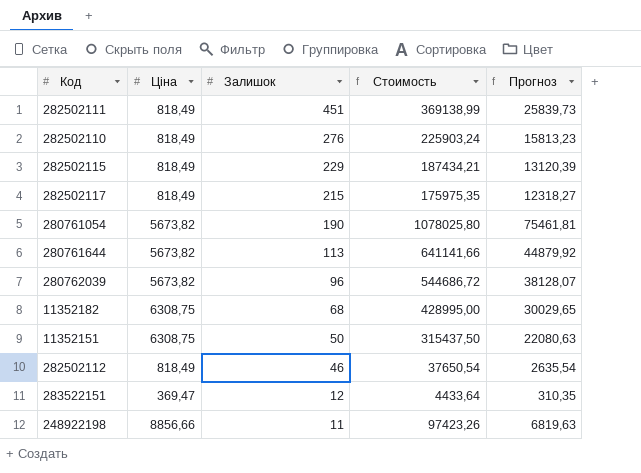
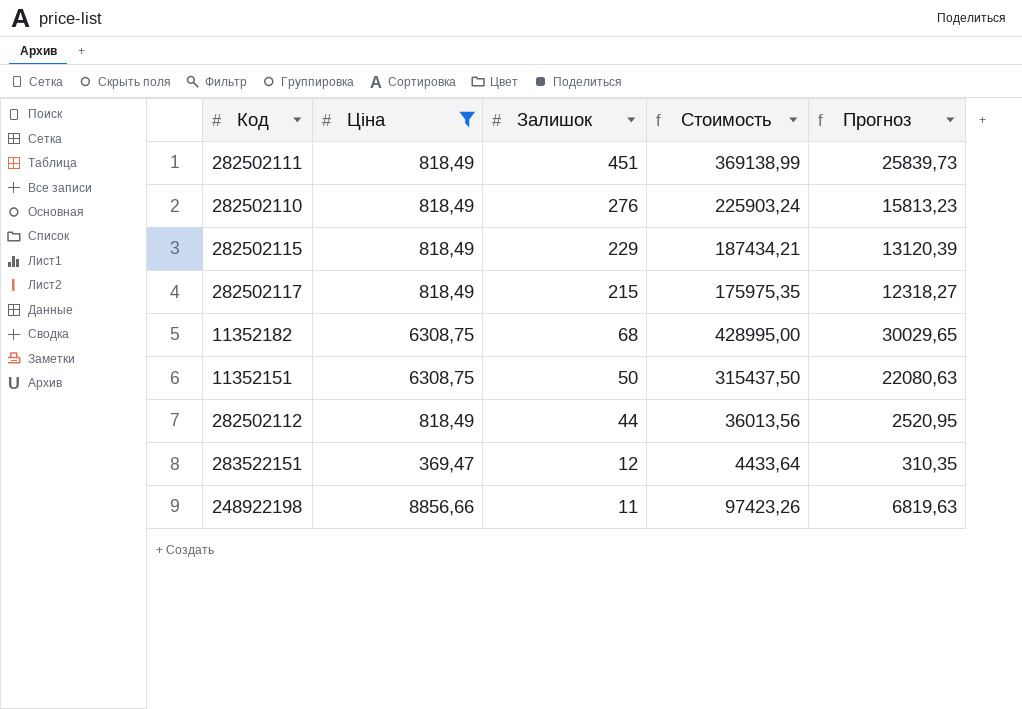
filter: none -> Ціна != 5673,82
282502112 | Залишок: 46 -> 44
282502112 | Стоимость: 37650,54 -> 36013,56
282502112 | Прогноз: 2635,54 -> 2520,95

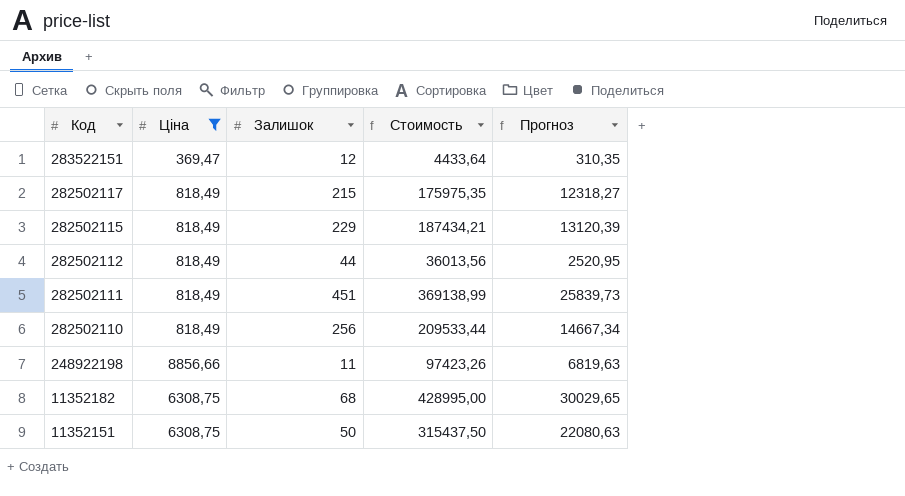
row order: Залишок descending -> Код descending
282502110 | Залишок: 276 -> 256
282502110 | Стоимость: 225903,24 -> 209533,44
282502110 | Прогноз: 15813,23 -> 14667,34

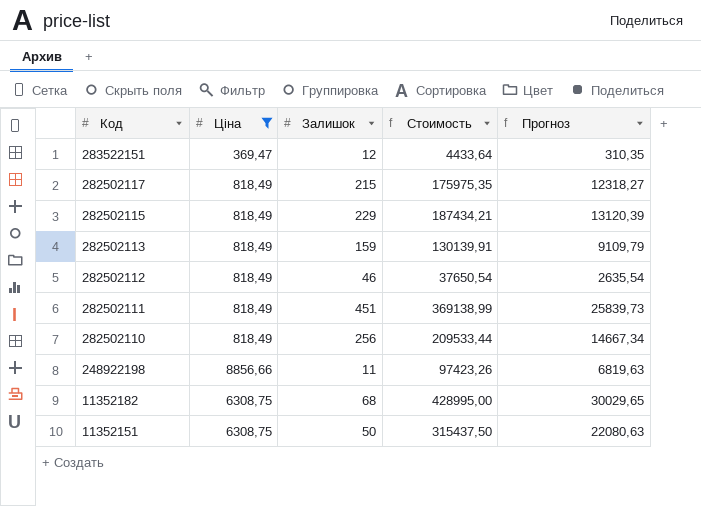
row 282502113: none -> 818,49 | 159 | 130139,91 | 9109,79
282502112 | Залишок: 44 -> 46
282502112 | Стоимость: 36013,56 -> 37650,54
282502112 | Прогноз: 2520,95 -> 2635,54

